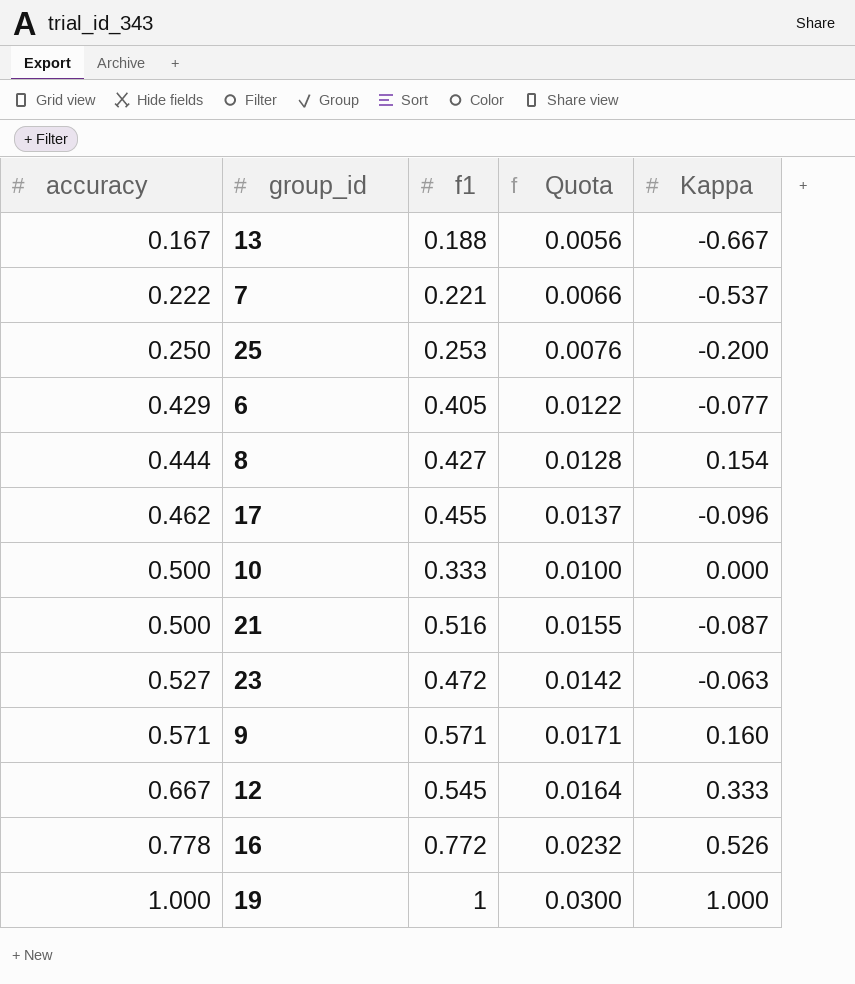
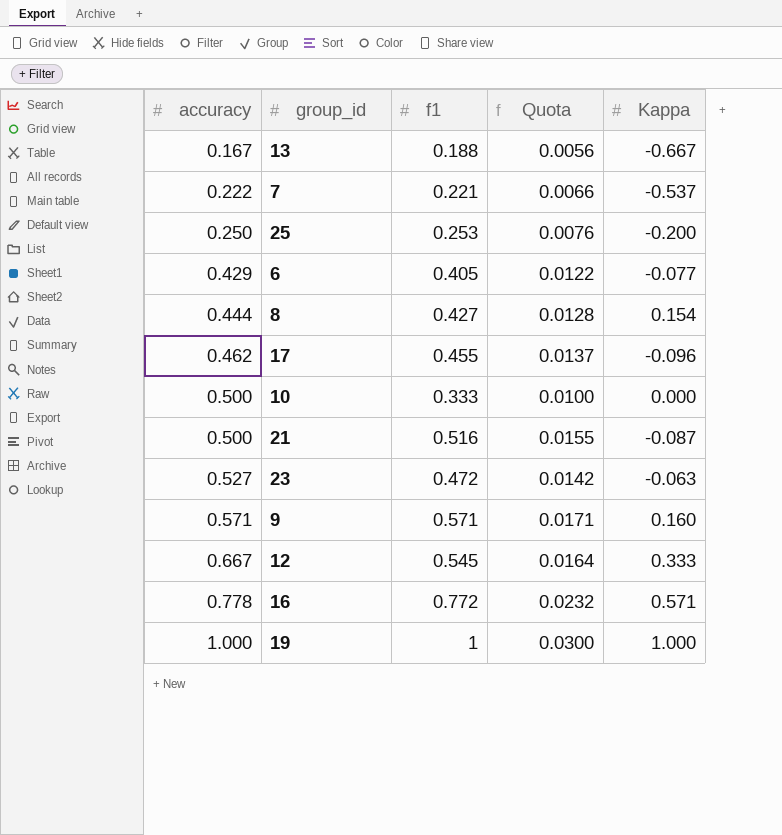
16 | Kappa: 0.526 -> 0.571

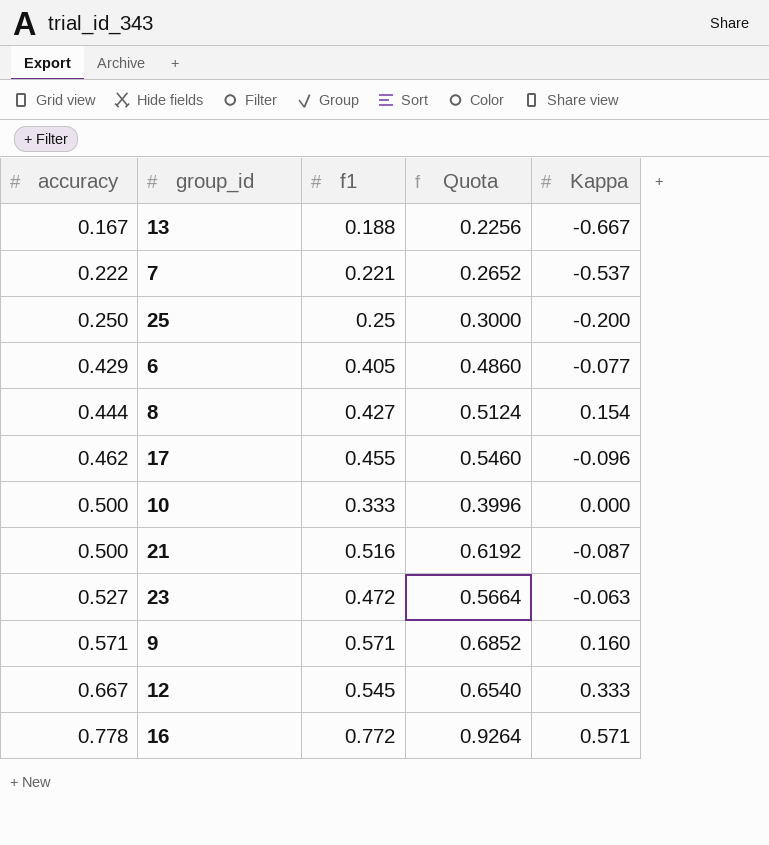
column Quota | formula: [f1] * 0.03 -> [f1] * 1.2
row 19: 1.000 | 1 | 0.0300 | 1.000 -> none
25 | f1: 0.253 -> 0.25

